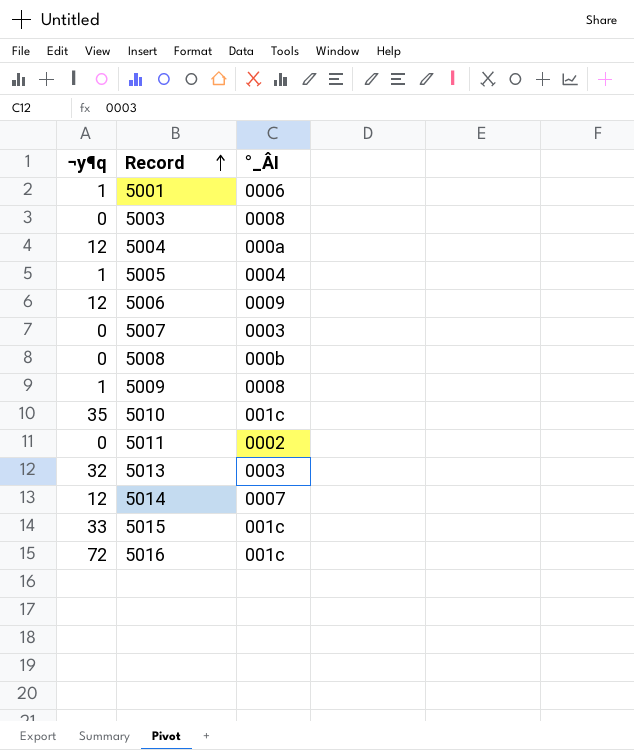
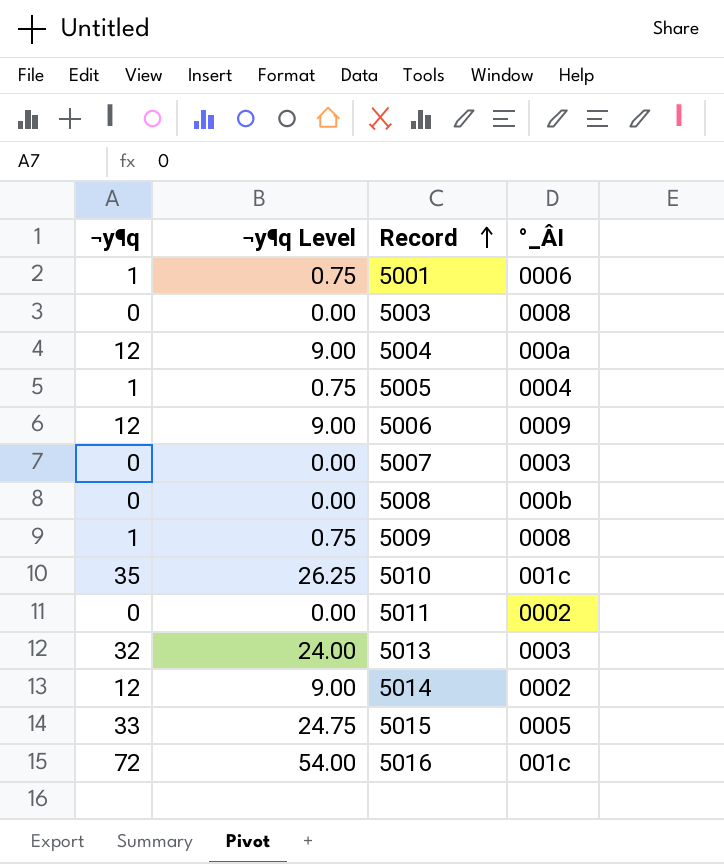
column ¬y¶q Level | formula: none -> [¬y¶q] * 0.75
5014 | °_ÂI: 0007 -> 0002
5015 | °_ÂI: 001c -> 0005

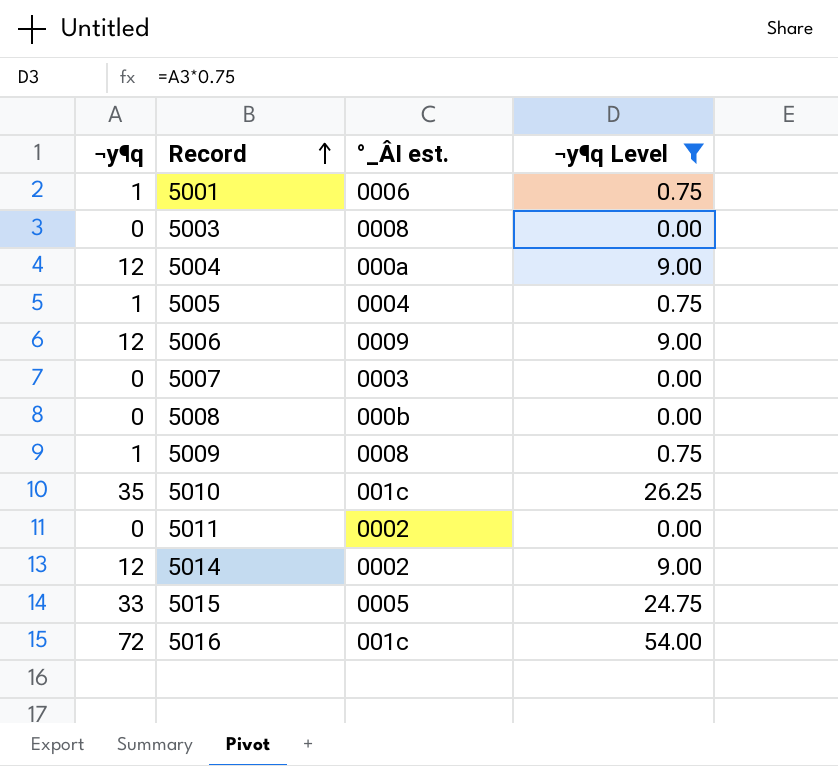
filter: none -> ¬y¶q Level != 24.00
column name: °_ÂI -> °_ÂI est.
column ¬y¶q Level | position: 2 -> 4

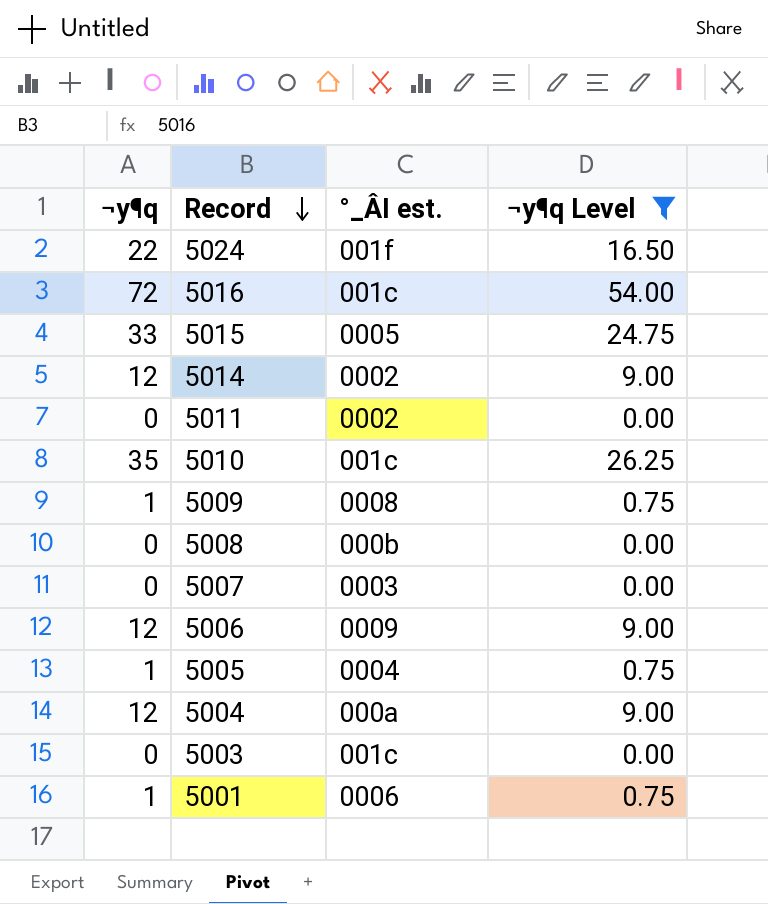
row order: Record ascending -> Record descending
row 5024: none -> 22 | 001f | 16.50
5003 | °_ÂI est.: 0008 -> 001c

